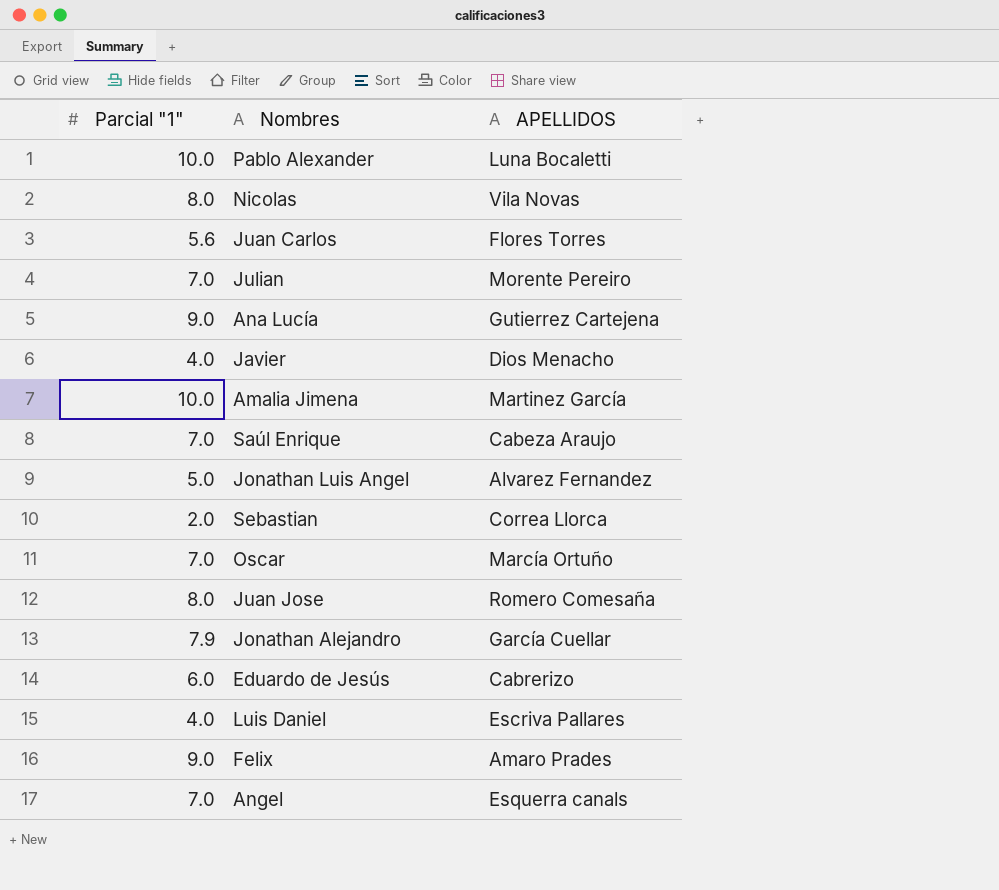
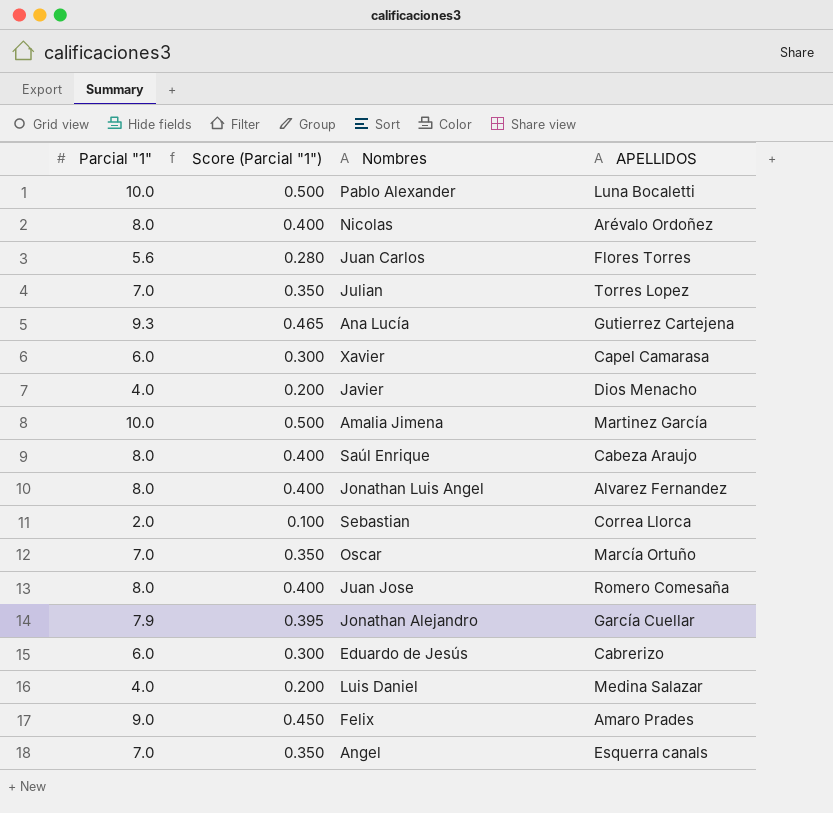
column Score (Parcial "1") | formula: none -> [Parcial "1"] * 0.05
Nicolas | APELLIDOS: Vila Novas -> Arévalo Ordoñez
Julian | APELLIDOS: Morente Pereiro -> Torres Lopez
Ana Lucía | Parcial "1": 9.0 -> 9.3
row Xavier: none -> 6.0 | 0.300 | Capel Camarasa
Saúl Enrique | Parcial "1": 7.0 -> 8.0
Jonathan Luis Angel | Parcial "1": 5.0 -> 8.0
Luis Daniel | APELLIDOS: Escriva Pallares -> Medina Salazar

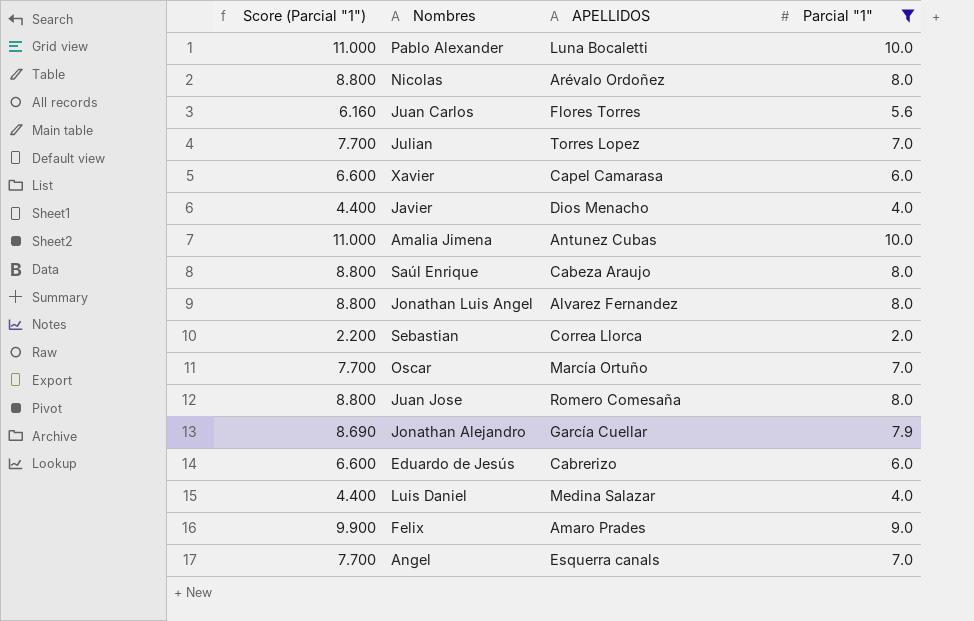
filter: none -> Parcial "1" != 9.3
column Score (Parcial "1") | formula: [Parcial "1"] * 0.05 -> [Parcial "1"] * 1.1
column Parcial "1" | position: 1 -> 4
Amalia Jimena | APELLIDOS: Martinez García -> Antunez Cubas

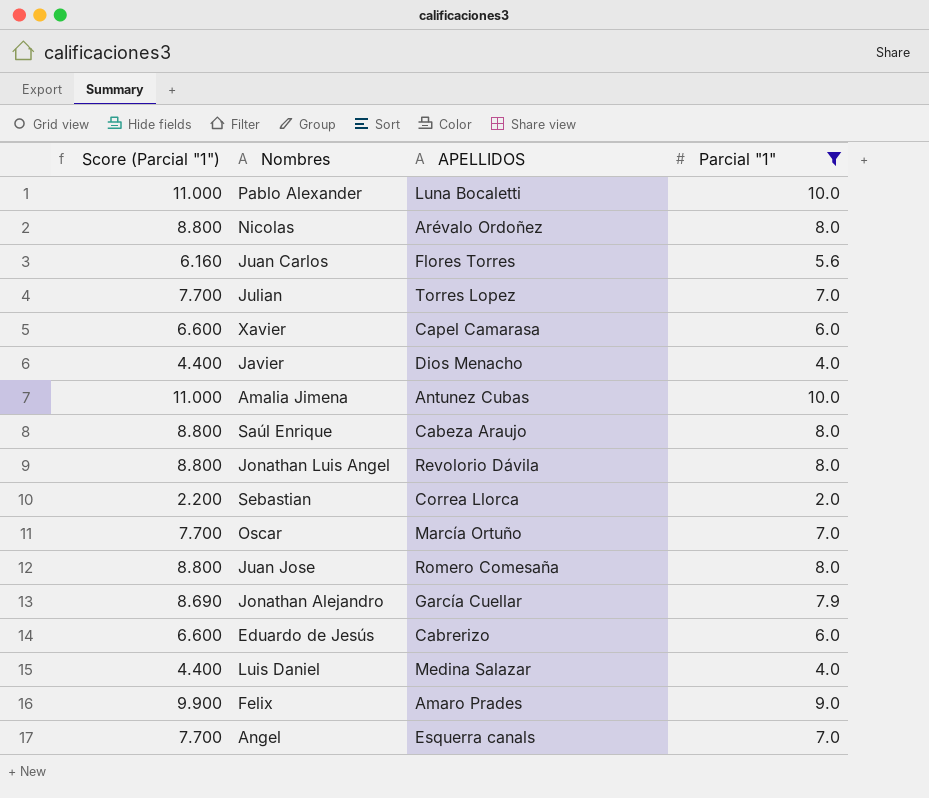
Jonathan Luis Angel | APELLIDOS: Alvarez Fernandez -> Revolorio Dávila

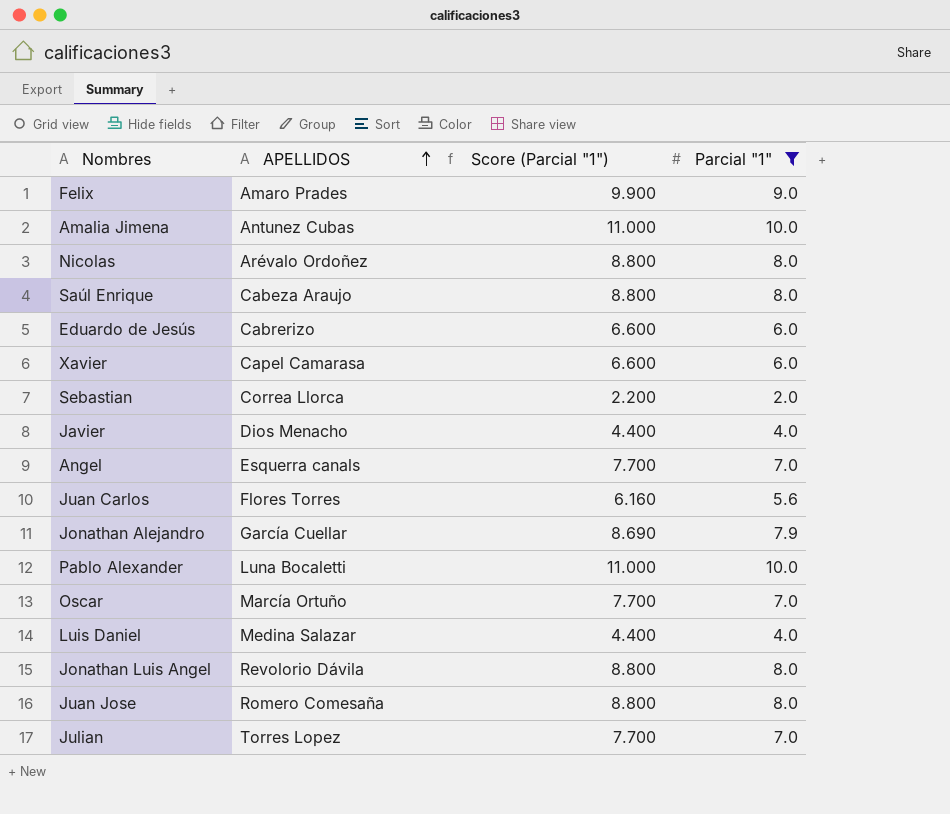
row order: none -> APELLIDOS ascending
column Score (Parcial "1") | position: 1 -> 3

